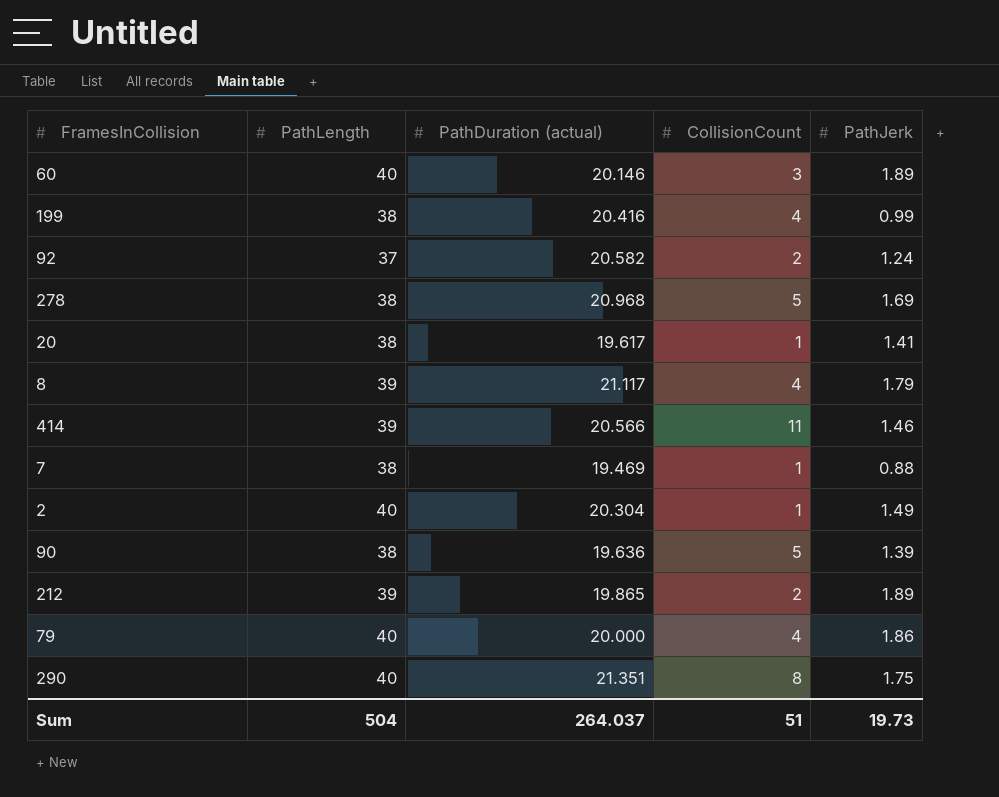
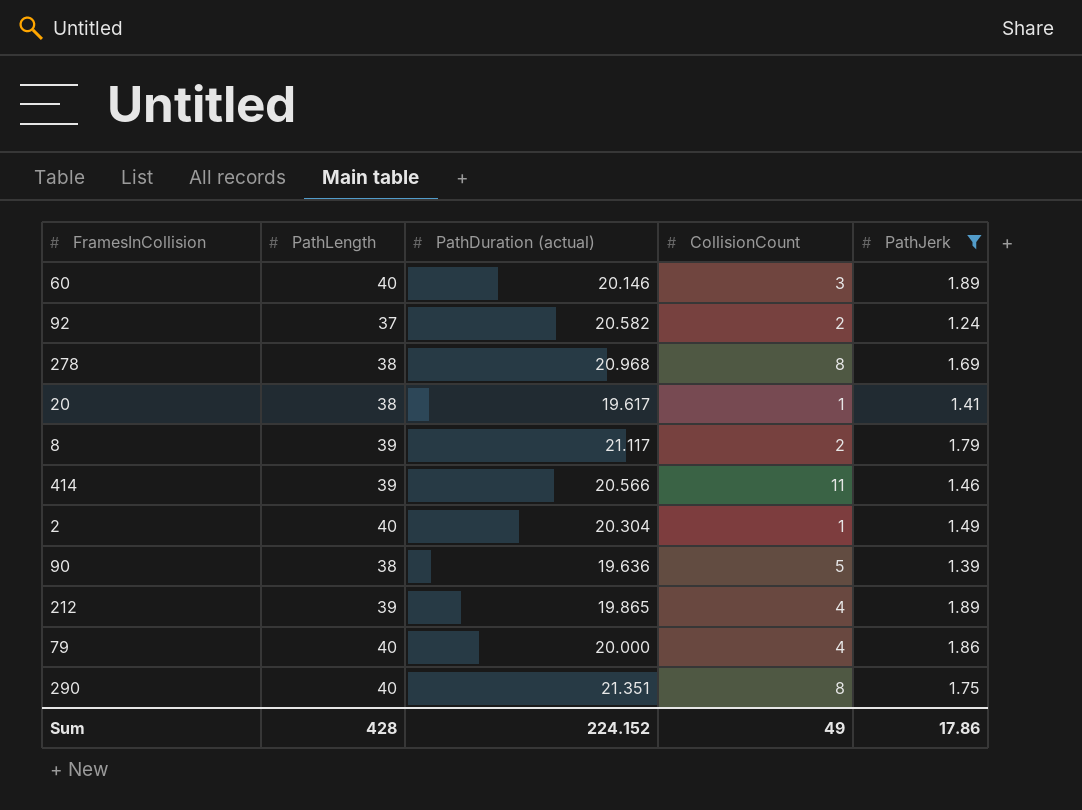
filter: none -> PathJerk >= 1.24
278 | CollisionCount: 5 -> 8
8 | CollisionCount: 4 -> 2
212 | CollisionCount: 2 -> 4
Sum | PathLength: 504 -> 428
Sum | PathDuration (actual): 264.037 -> 224.152
Sum | CollisionCount: 51 -> 49
Sum | PathJerk: 19.73 -> 17.86

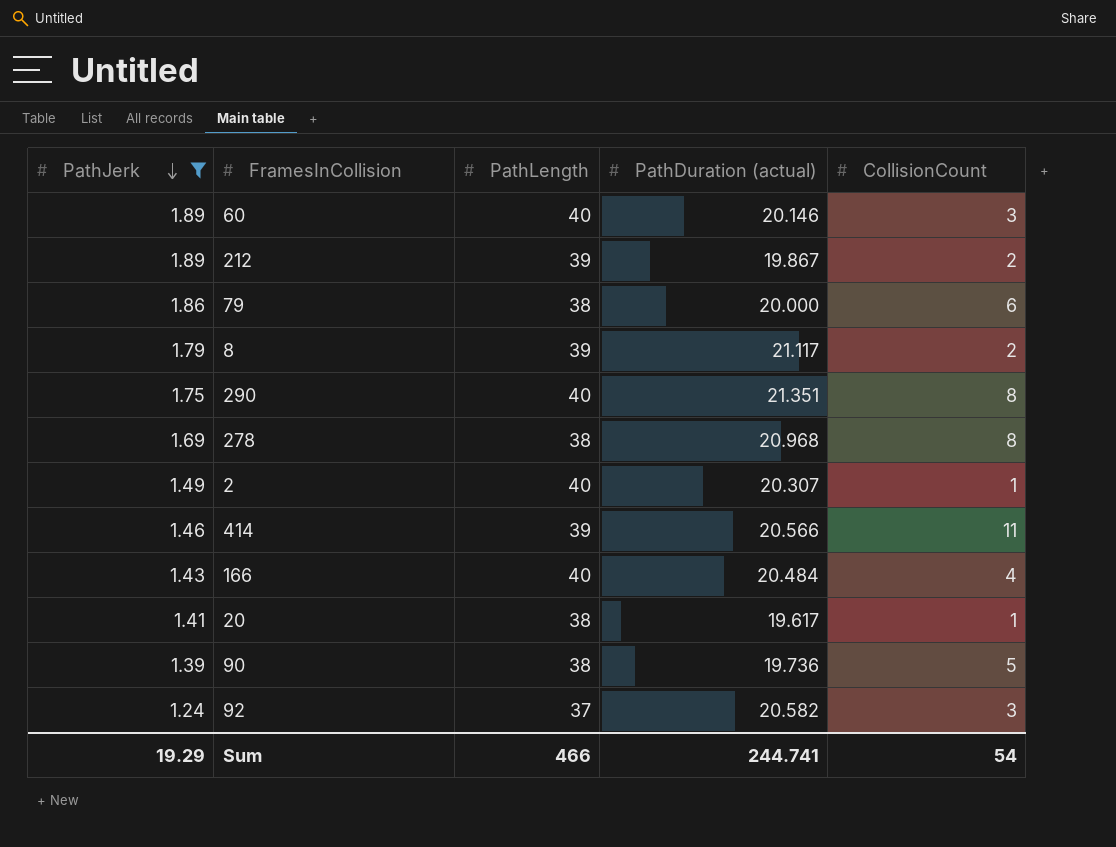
row order: none -> PathJerk descending
column PathJerk | position: 5 -> 1
212 | PathDuration (actual): 19.865 -> 19.867
212 | CollisionCount: 4 -> 2
79 | PathLength: 40 -> 38
79 | CollisionCount: 4 -> 6
2 | PathDuration (actual): 20.304 -> 20.307
row 166: none -> 1.43 | 40 | 20.484 | 4
90 | PathDuration (actual): 19.636 -> 19.736
92 | CollisionCount: 2 -> 3
Sum | PathJerk: 17.86 -> 19.29
Sum | PathLength: 428 -> 466
Sum | PathDuration (actual): 224.152 -> 244.741
Sum | CollisionCount: 49 -> 54

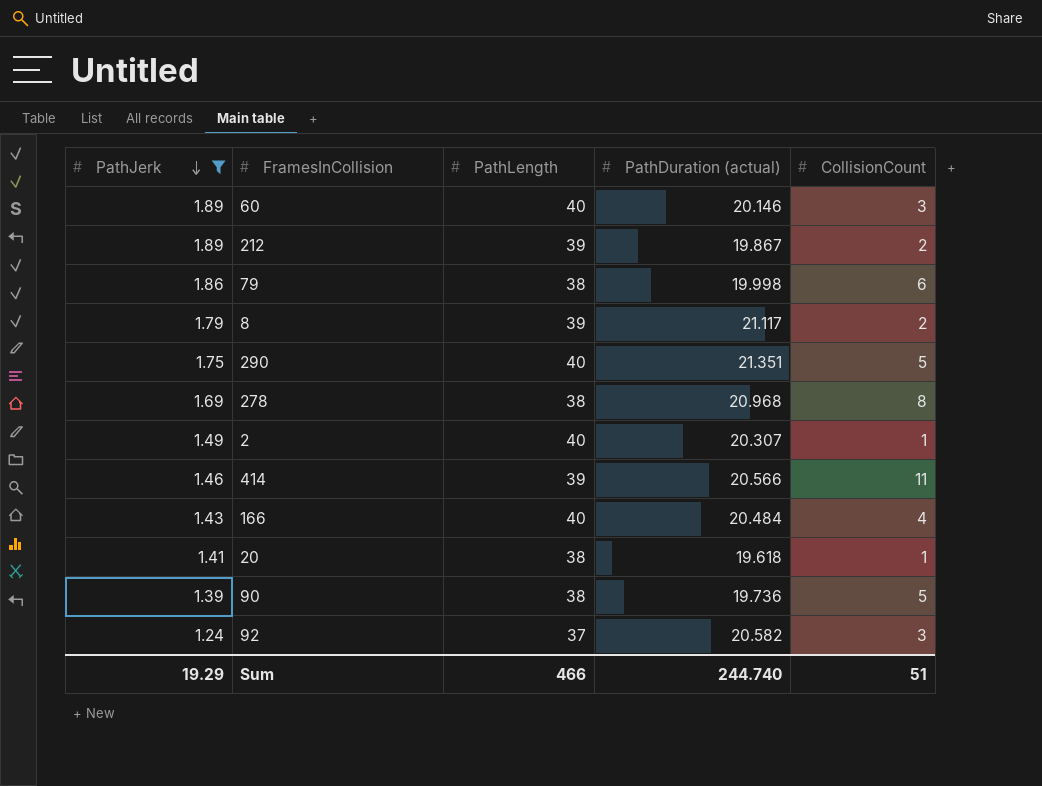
79 | PathDuration (actual): 20.000 -> 19.998
290 | CollisionCount: 8 -> 5
20 | PathDuration (actual): 19.617 -> 19.618
Sum | PathDuration (actual): 244.741 -> 244.740
Sum | CollisionCount: 54 -> 51

